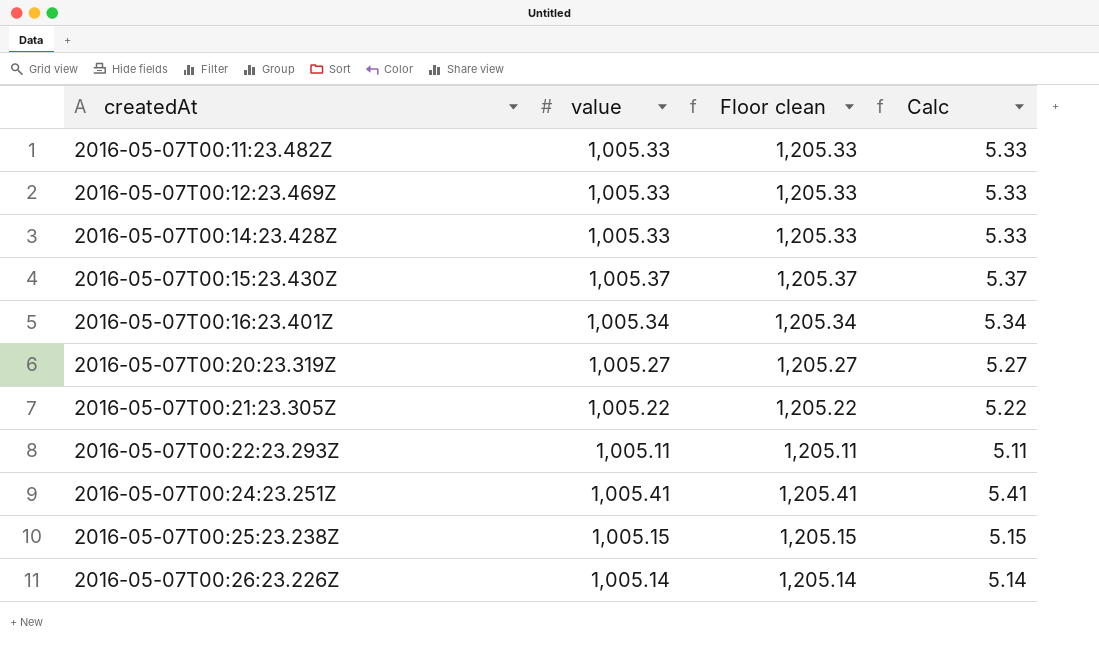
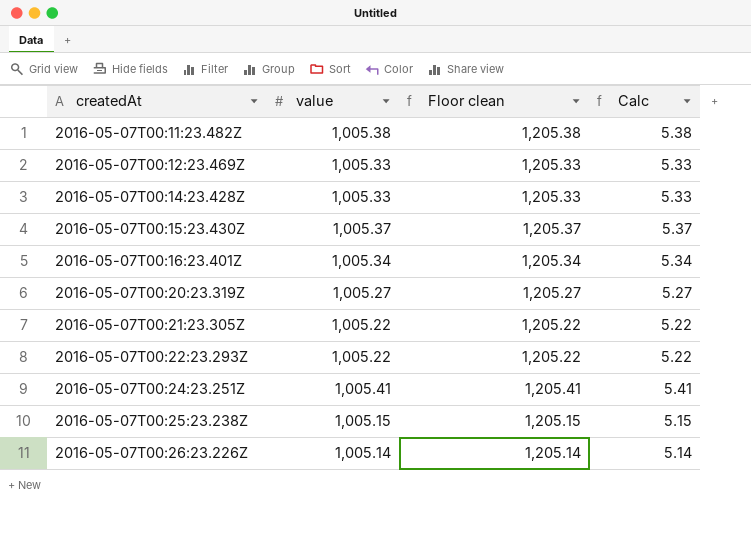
2016-05-07T00:11:23.482Z | value: 1,005.33 -> 1,005.38
2016-05-07T00:11:23.482Z | Floor clean: 1,205.33 -> 1,205.38
2016-05-07T00:11:23.482Z | Calc: 5.33 -> 5.38
2016-05-07T00:22:23.293Z | value: 1,005.11 -> 1,005.22
2016-05-07T00:22:23.293Z | Floor clean: 1,205.11 -> 1,205.22
2016-05-07T00:22:23.293Z | Calc: 5.11 -> 5.22

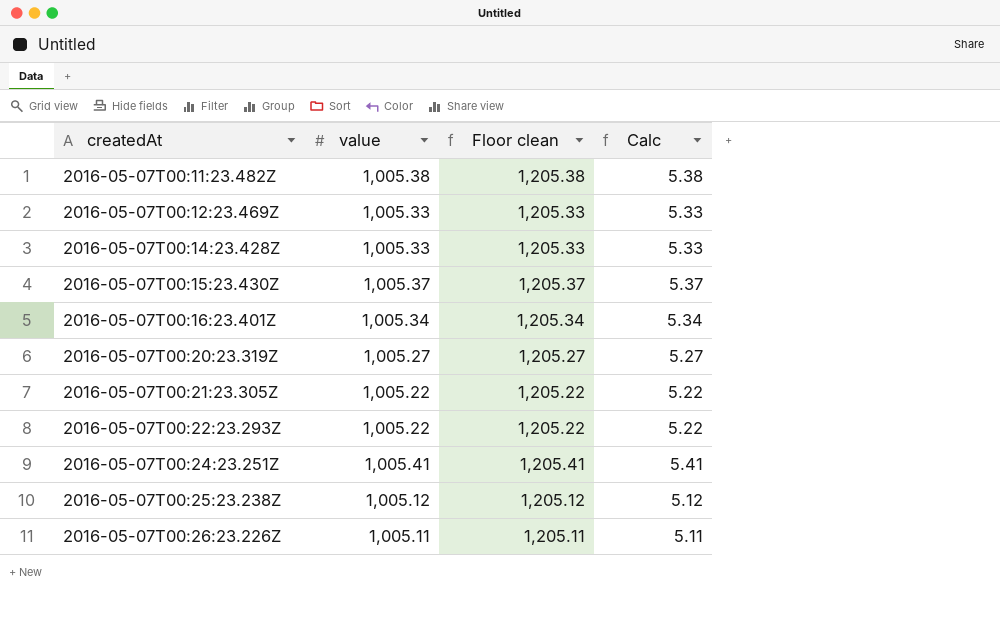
2016-05-07T00:25:23.238Z | value: 1,005.15 -> 1,005.12
2016-05-07T00:25:23.238Z | Floor clean: 1,205.15 -> 1,205.12
2016-05-07T00:25:23.238Z | Calc: 5.15 -> 5.12
2016-05-07T00:26:23.226Z | value: 1,005.14 -> 1,005.11
2016-05-07T00:26:23.226Z | Floor clean: 1,205.14 -> 1,205.11
2016-05-07T00:26:23.226Z | Calc: 5.14 -> 5.11

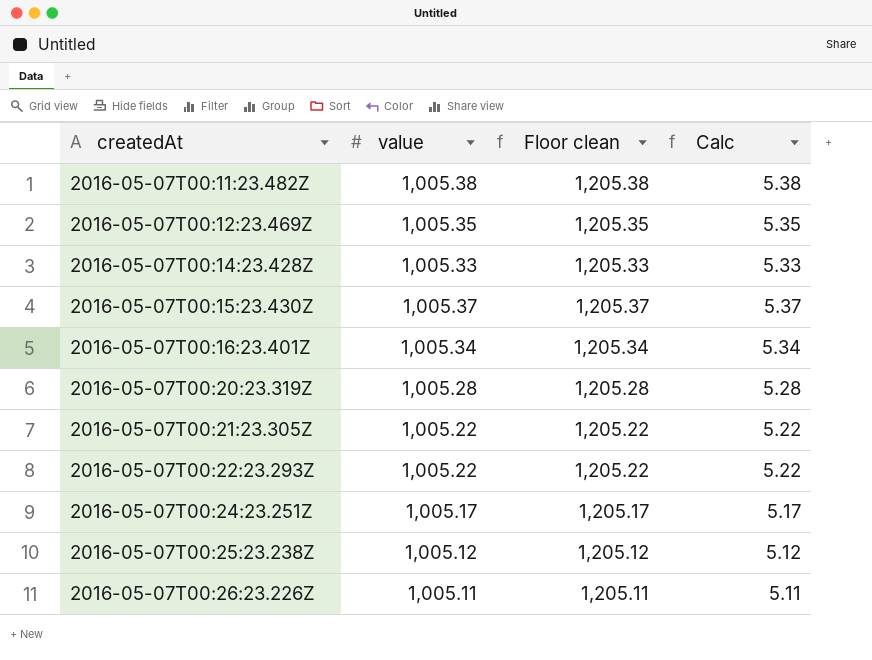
2016-05-07T00:12:23.469Z | value: 1,005.33 -> 1,005.35
2016-05-07T00:12:23.469Z | Floor clean: 1,205.33 -> 1,205.35
2016-05-07T00:12:23.469Z | Calc: 5.33 -> 5.35
2016-05-07T00:20:23.319Z | value: 1,005.27 -> 1,005.28
2016-05-07T00:20:23.319Z | Floor clean: 1,205.27 -> 1,205.28
2016-05-07T00:20:23.319Z | Calc: 5.27 -> 5.28
2016-05-07T00:24:23.251Z | value: 1,005.41 -> 1,005.17
2016-05-07T00:24:23.251Z | Floor clean: 1,205.41 -> 1,205.17
2016-05-07T00:24:23.251Z | Calc: 5.41 -> 5.17

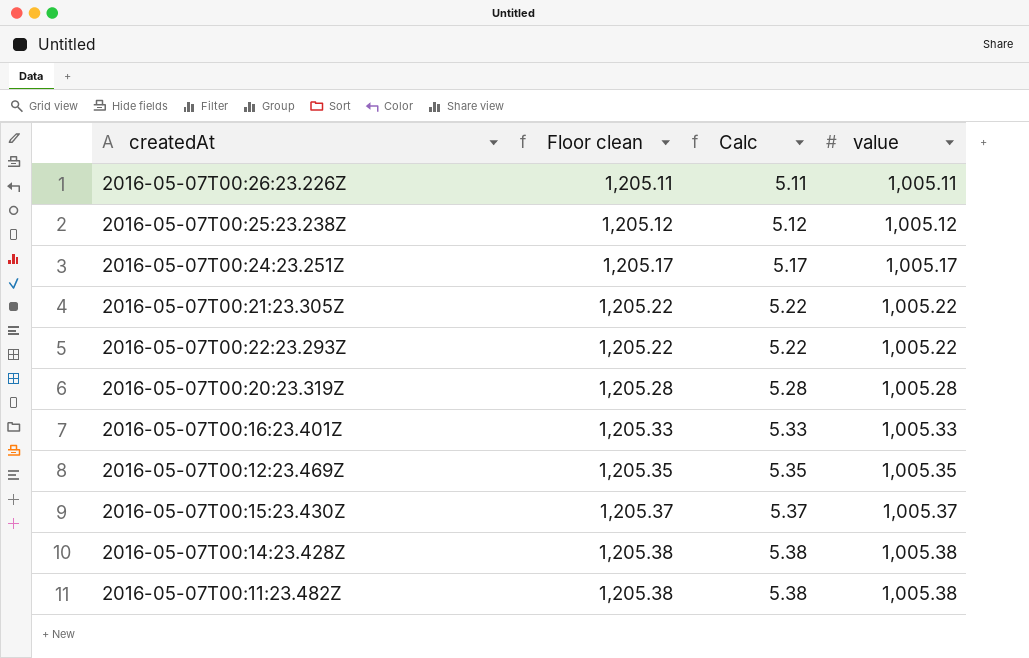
row order: createdAt ascending -> Floor clean ascending
column value | position: 2 -> 4
2016-05-07T00:16:23.401Z | Floor clean: 1,205.34 -> 1,205.33
2016-05-07T00:16:23.401Z | Calc: 5.34 -> 5.33
2016-05-07T00:16:23.401Z | value: 1,005.34 -> 1,005.33
2016-05-07T00:14:23.428Z | Floor clean: 1,205.33 -> 1,205.38
2016-05-07T00:14:23.428Z | Calc: 5.33 -> 5.38
2016-05-07T00:14:23.428Z | value: 1,005.33 -> 1,005.38

